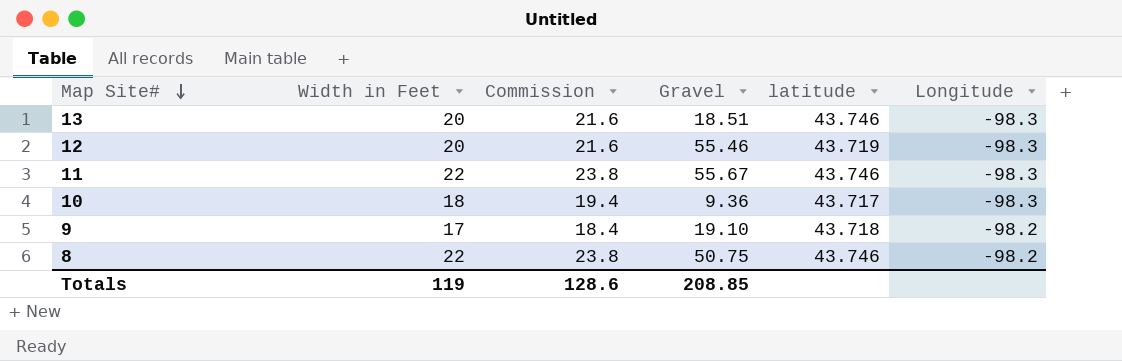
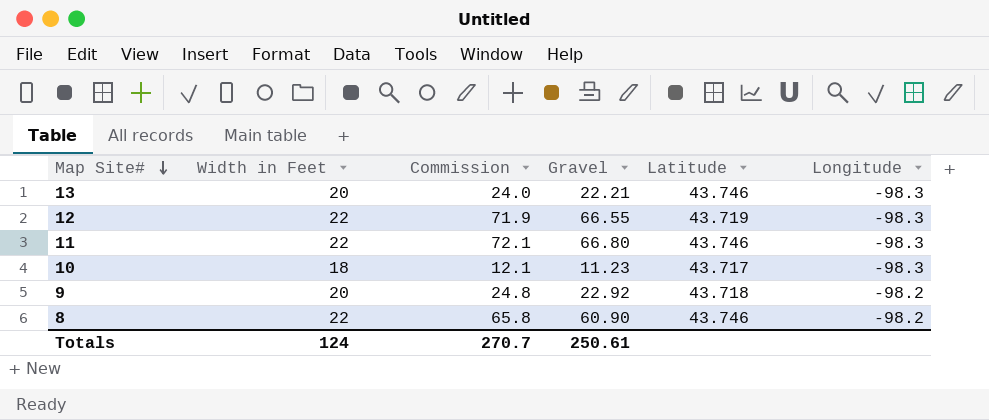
column Commission | formula: [Width in Feet] * 1.08 -> [Gravel] * 1.08
column name: latitude -> Latitude
13 | Gravel: 18.51 -> 22.21
12 | Width in Feet: 20 -> 22
12 | Gravel: 55.46 -> 66.55
11 | Gravel: 55.67 -> 66.80
10 | Gravel: 9.36 -> 11.23
9 | Width in Feet: 17 -> 20
9 | Gravel: 19.10 -> 22.92
8 | Gravel: 50.75 -> 60.90
Totals | Width in Feet: 119 -> 124
Totals | Commission: 128.6 -> 270.7
Totals | Gravel: 208.85 -> 250.61

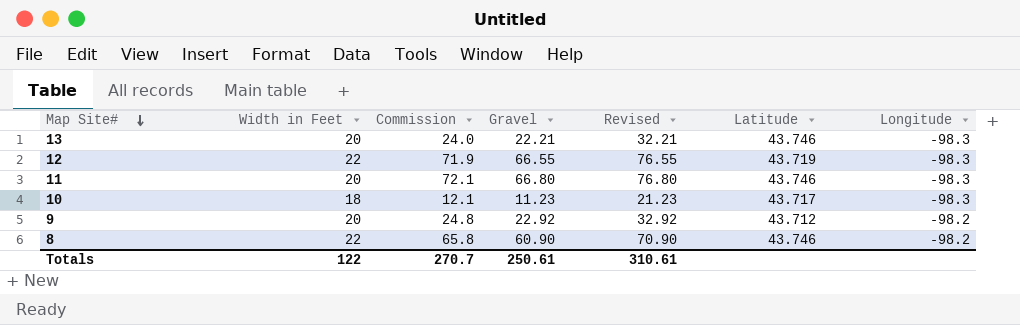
column Revised | formula: none -> [Gravel] + 10
11 | Width in Feet: 22 -> 20
9 | Latitude: 43.718 -> 43.712
Totals | Width in Feet: 124 -> 122

